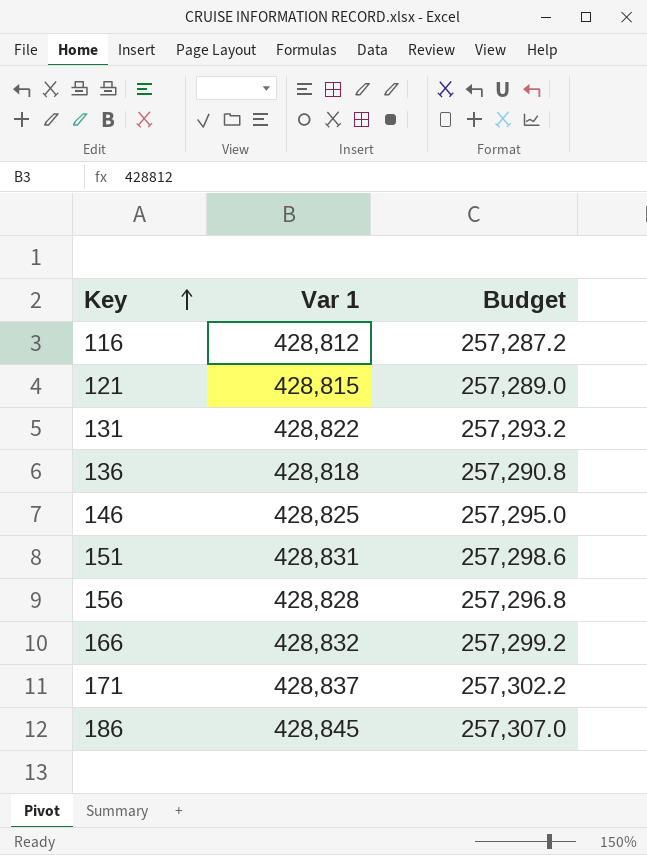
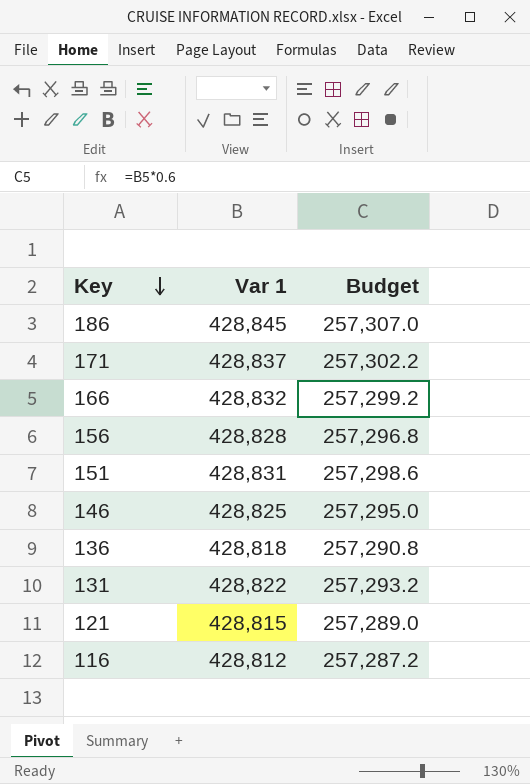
row order: Key ascending -> Key descending

